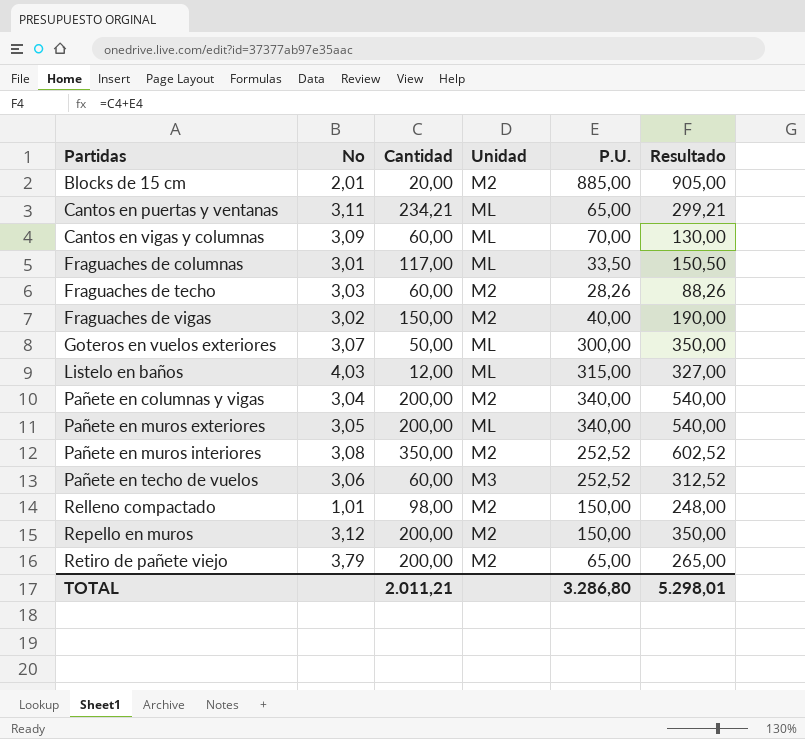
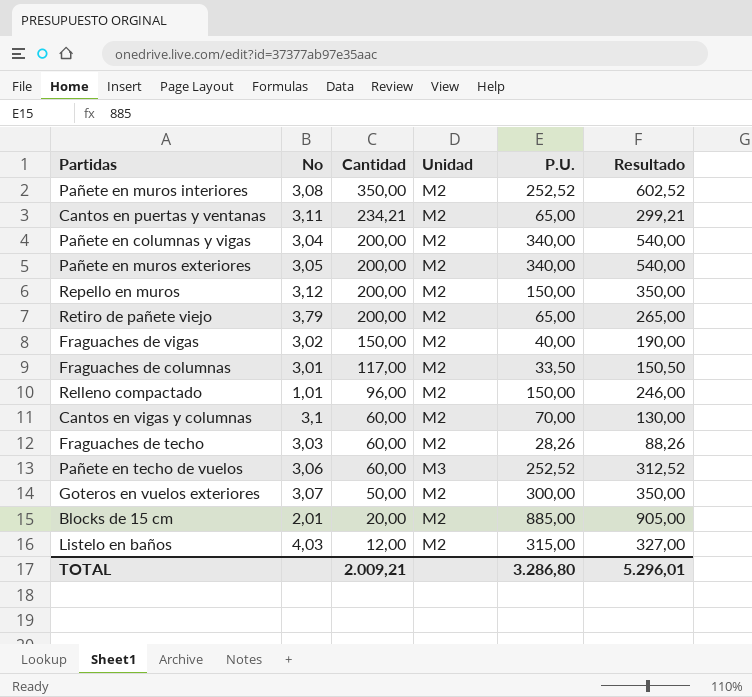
row order: Partidas ascending -> Cantidad descending
Cantos en puertas y ventanas | Unidad: ML -> M2
Pañete en muros exteriores | Unidad: ML -> M2
Fraguaches de columnas | Unidad: ML -> M2
Relleno compactado | Cantidad: 98,00 -> 96,00
Relleno compactado | Resultado: 248,00 -> 246,00
Cantos en vigas y columnas | No: 3,09 -> 3,1
Cantos en vigas y columnas | Unidad: ML -> M2
Goteros en vuelos exteriores | Unidad: ML -> M2
Listelo en baños | Unidad: ML -> M2
TOTAL | Cantidad: 2.011,21 -> 2.009,21
TOTAL | Resultado: 5.298,01 -> 5.296,01

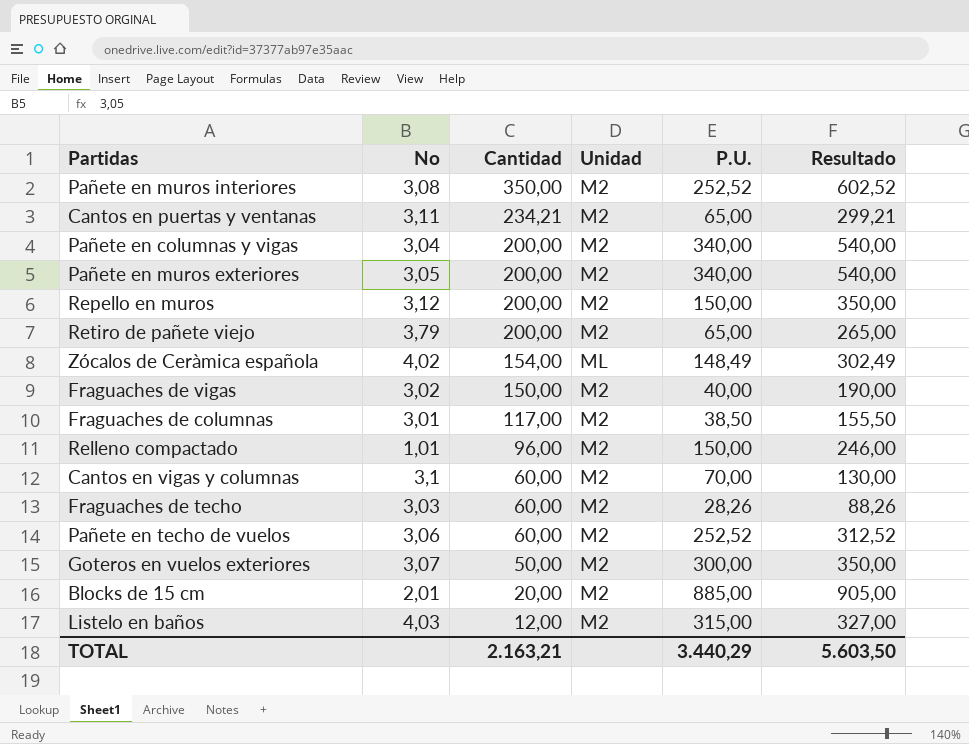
row Zócalos de Ceràmica española: none -> 4,02 | 154,00 | ML | 148,49 | 302,49
Fraguaches de columnas | P.U.: 33,50 -> 38,50
Fraguaches de columnas | Resultado: 150,50 -> 155,50
Pañete en techo de vuelos | Unidad: M3 -> M2
TOTAL | Cantidad: 2.009,21 -> 2.163,21
TOTAL | P.U.: 3.286,80 -> 3.440,29
TOTAL | Resultado: 5.296,01 -> 5.603,50

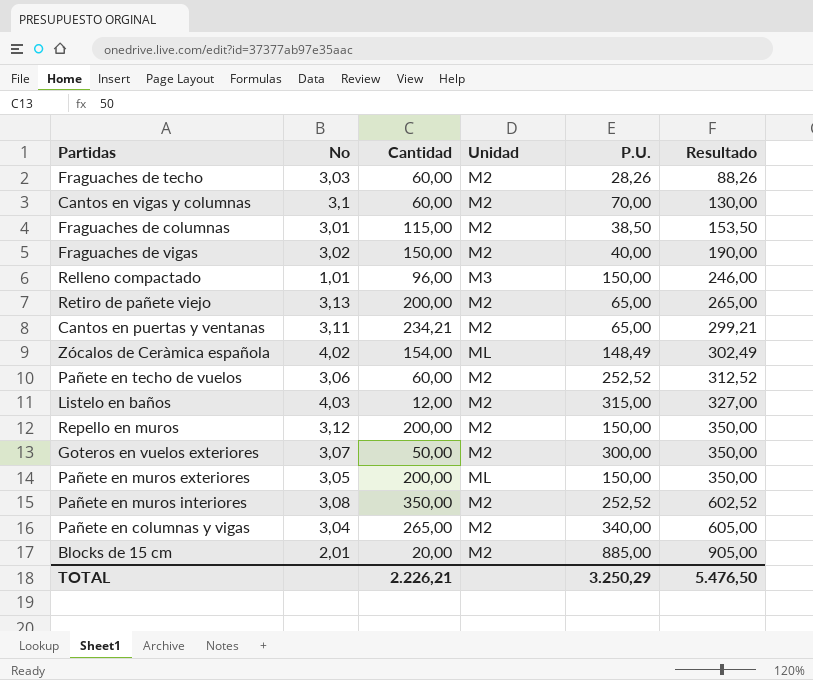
row order: Cantidad descending -> Resultado ascending
Fraguaches de columnas | Cantidad: 117,00 -> 115,00
Fraguaches de columnas | Resultado: 155,50 -> 153,50
Relleno compactado | Unidad: M2 -> M3
Retiro de pañete viejo | No: 3,79 -> 3,13
Pañete en muros exteriores | Unidad: M2 -> ML
Pañete en muros exteriores | P.U.: 340,00 -> 150,00
Pañete en muros exteriores | Resultado: 540,00 -> 350,00
Pañete en columnas y vigas | Cantidad: 200,00 -> 265,00
Pañete en columnas y vigas | Resultado: 540,00 -> 605,00
TOTAL | Cantidad: 2.163,21 -> 2.226,21
TOTAL | P.U.: 3.440,29 -> 3.250,29
TOTAL | Resultado: 5.603,50 -> 5.476,50

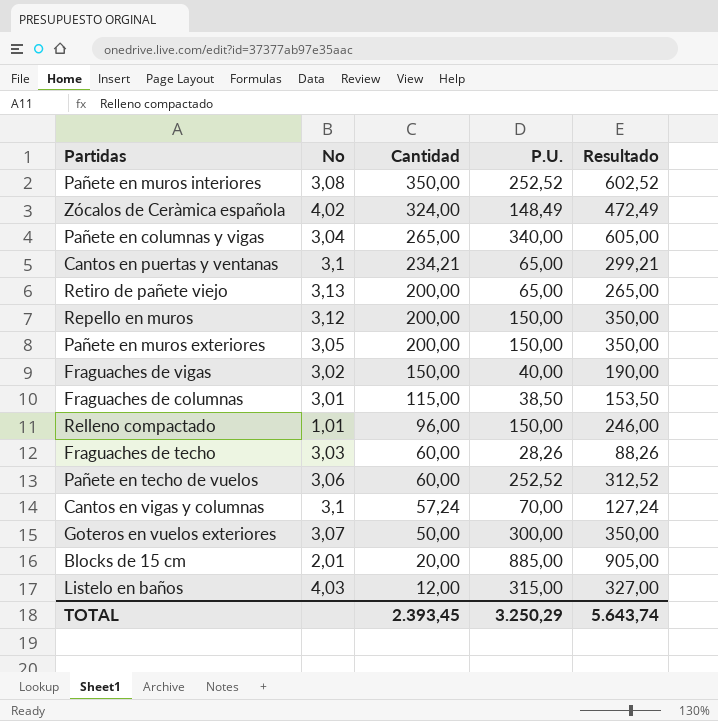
row order: Resultado ascending -> Cantidad descending
column Unidad | position: 4 -> none
Zócalos de Ceràmica española | Cantidad: 154,00 -> 324,00
Zócalos de Ceràmica española | Resultado: 302,49 -> 472,49
Cantos en puertas y ventanas | No: 3,11 -> 3,1
Cantos en vigas y columnas | Cantidad: 60,00 -> 57,24
Cantos en vigas y columnas | Resultado: 130,00 -> 127,24
TOTAL | Cantidad: 2.226,21 -> 2.393,45
TOTAL | Resultado: 5.476,50 -> 5.643,74

